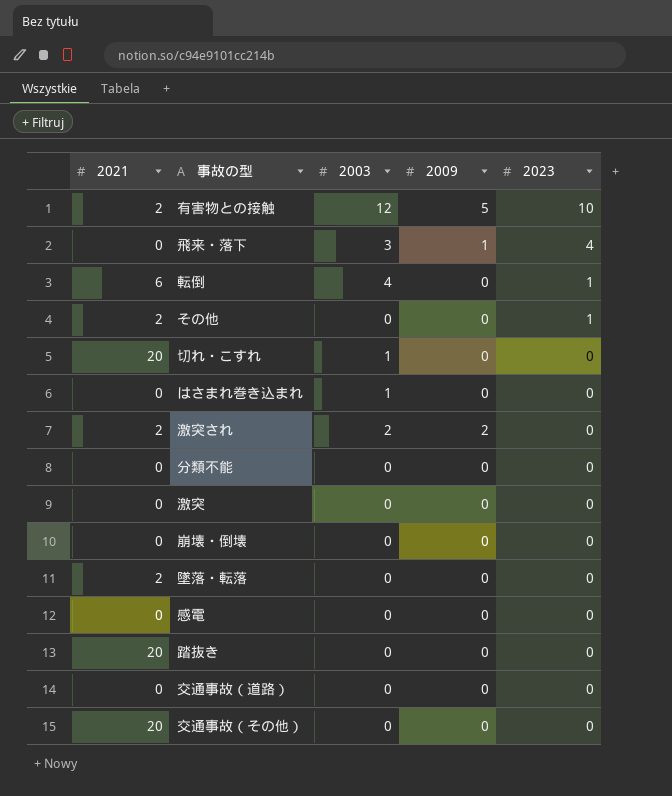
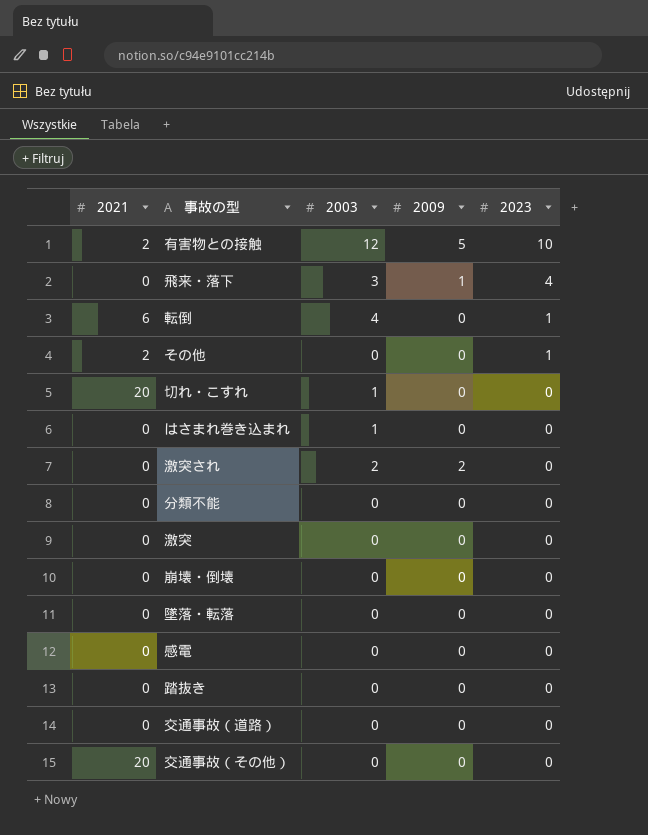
激突され | 2021: 2 -> 0
墜落・転落 | 2021: 2 -> 0
踏抜き | 2021: 20 -> 0

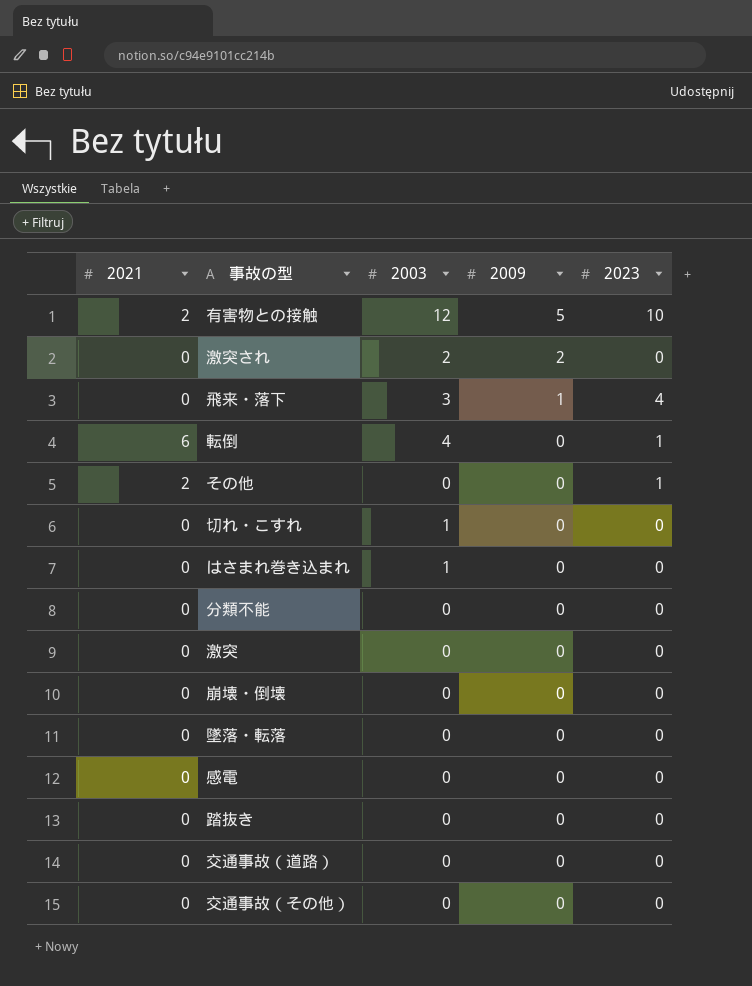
row order: 2023 descending -> 2009 descending
切れ・こすれ | 2021: 20 -> 0
交通事故（その他） | 2021: 20 -> 0

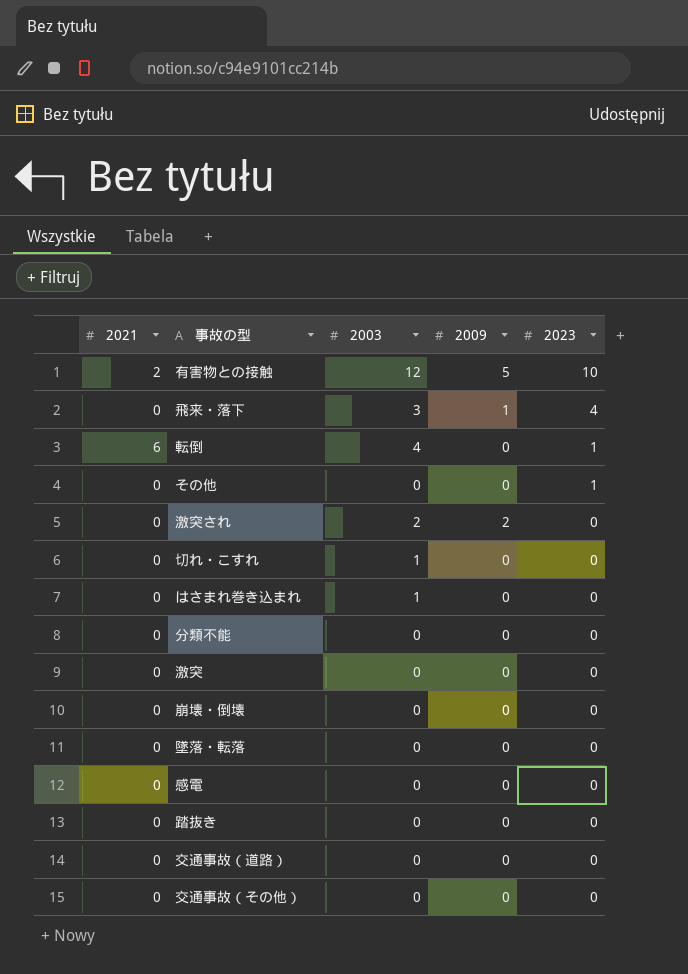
row order: 2009 descending -> 2023 descending
その他 | 2021: 2 -> 0

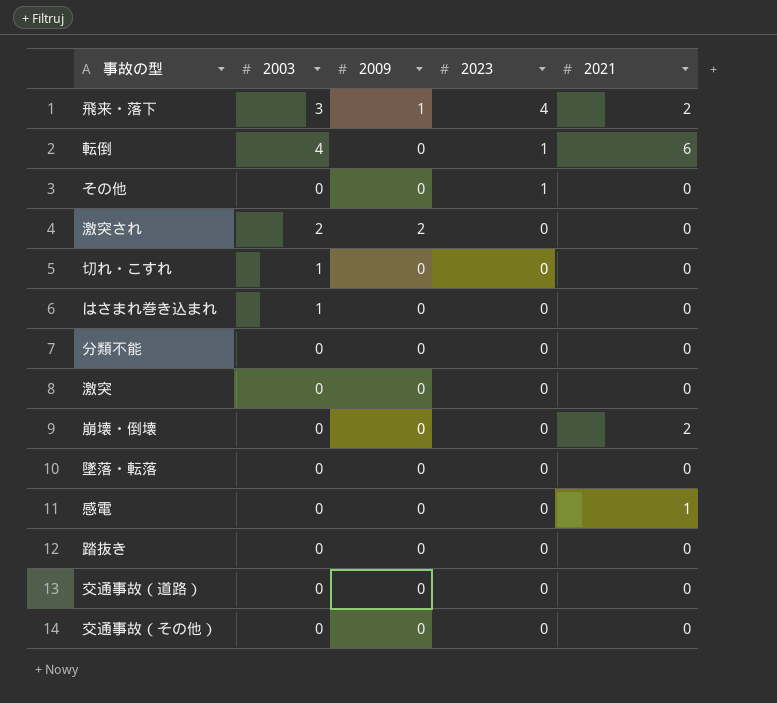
column 2021 | position: 1 -> 5
row 有害物との接触: 2 | 12 | 5 | 10 -> none
飛来・落下 | 2021: 0 -> 2
崩壊・倒壊 | 2021: 0 -> 2
感電 | 2021: 0 -> 1

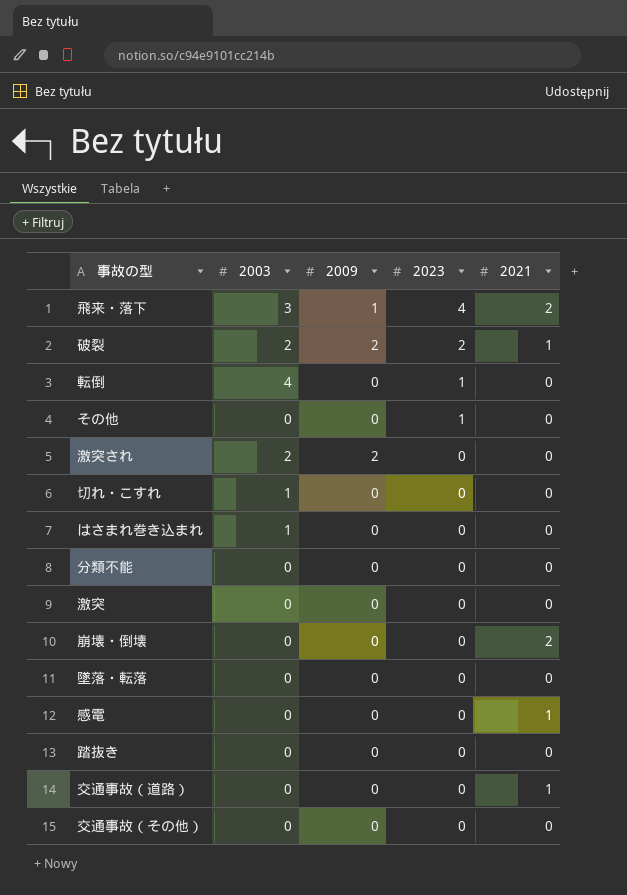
row 破裂: none -> 2 | 2 | 2 | 1
転倒 | 2021: 6 -> 0
交通事故（道路） | 2021: 0 -> 1

